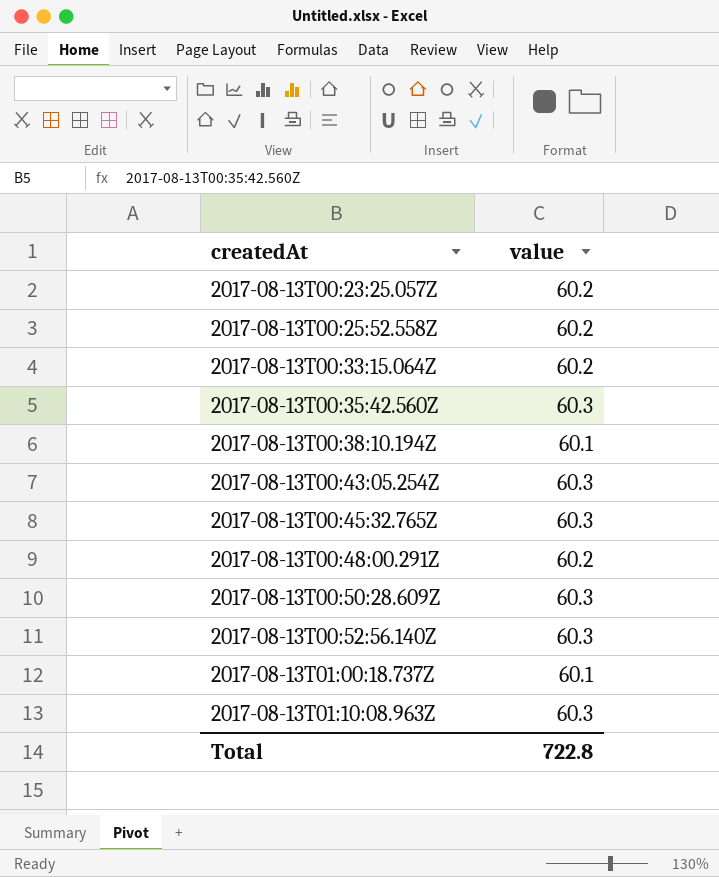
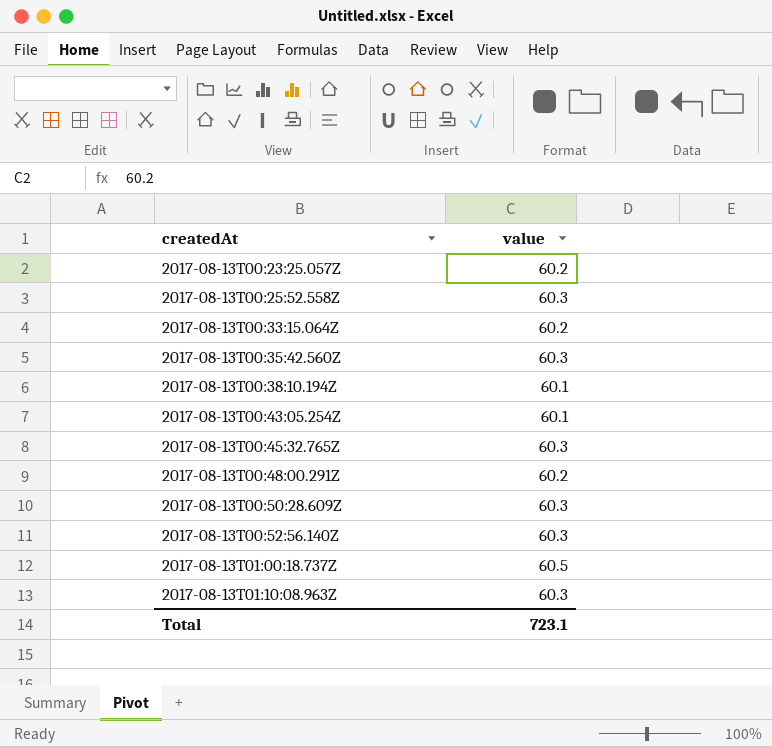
2017-08-13T00:25:52.558Z | value: 60.2 -> 60.3
2017-08-13T00:43:05.254Z | value: 60.3 -> 60.1
2017-08-13T01:00:18.737Z | value: 60.1 -> 60.5
Total | value: 722.8 -> 723.1

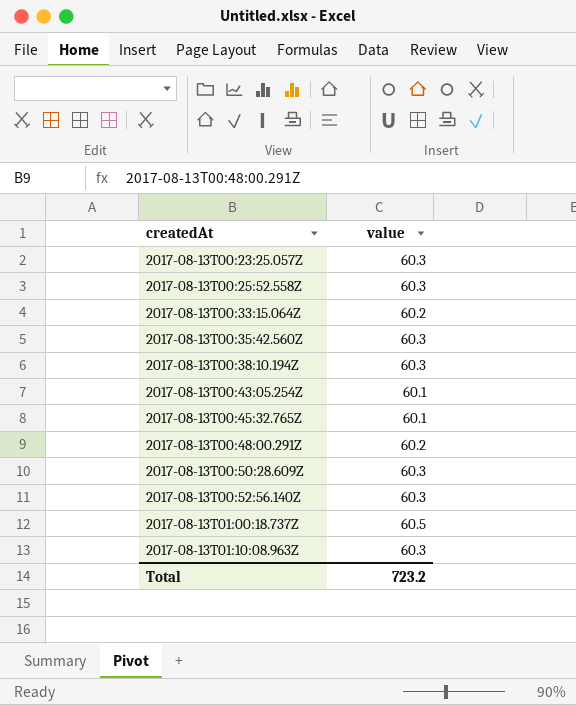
2017-08-13T00:23:25.057Z | value: 60.2 -> 60.3
2017-08-13T00:38:10.194Z | value: 60.1 -> 60.3
2017-08-13T00:45:32.765Z | value: 60.3 -> 60.1
Total | value: 723.1 -> 723.2

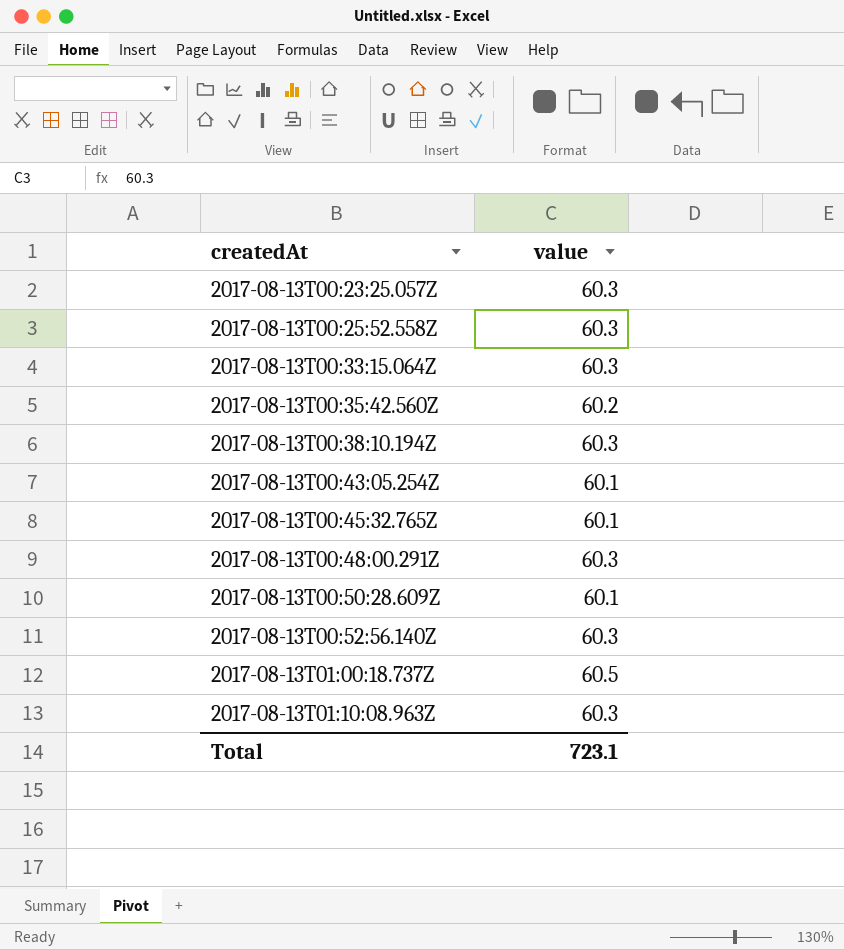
2017-08-13T00:33:15.064Z | value: 60.2 -> 60.3
2017-08-13T00:35:42.560Z | value: 60.3 -> 60.2
2017-08-13T00:48:00.291Z | value: 60.2 -> 60.3
2017-08-13T00:50:28.609Z | value: 60.3 -> 60.1
Total | value: 723.2 -> 723.1

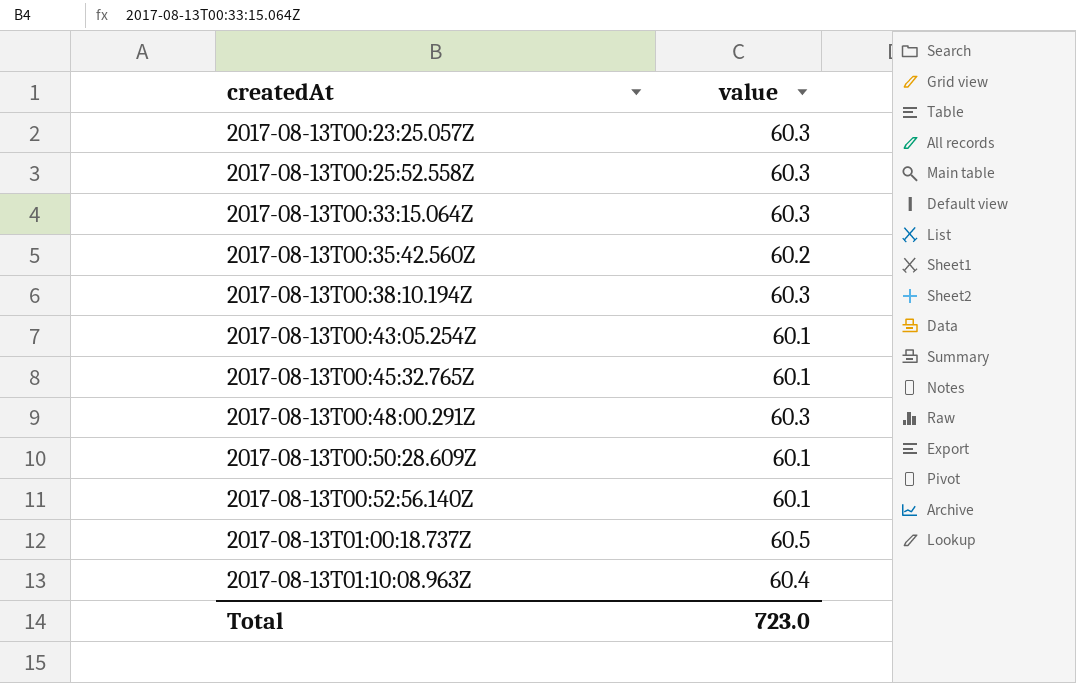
2017-08-13T00:52:56.140Z | value: 60.3 -> 60.1
2017-08-13T01:10:08.963Z | value: 60.3 -> 60.4
Total | value: 723.1 -> 723.0

